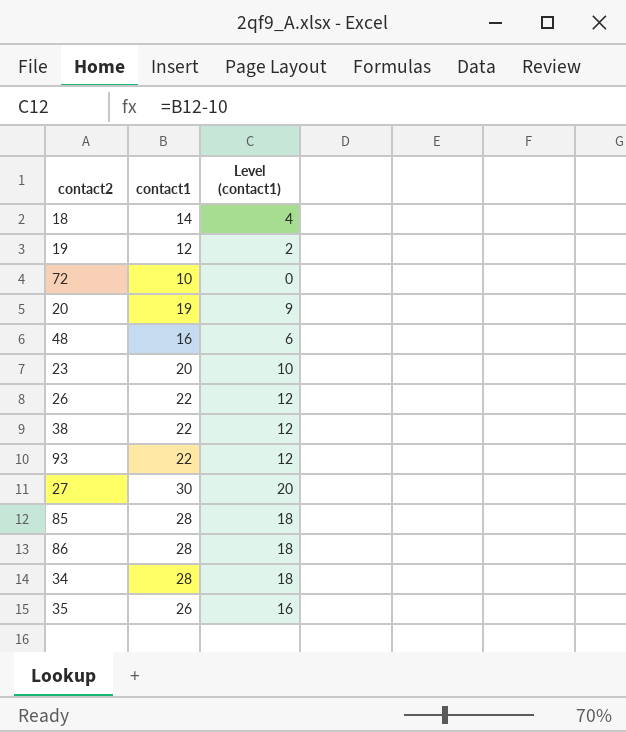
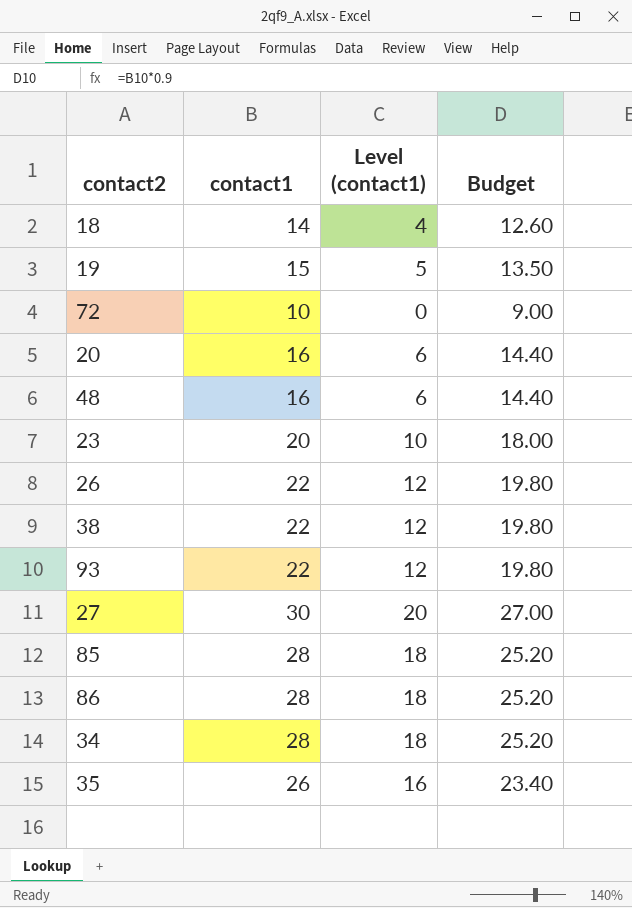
column Budget | formula: none -> [contact1] * 0.9
19 | contact1: 12 -> 15
19 | Level (contact1): 2 -> 5
20 | contact1: 19 -> 16
20 | Level (contact1): 9 -> 6

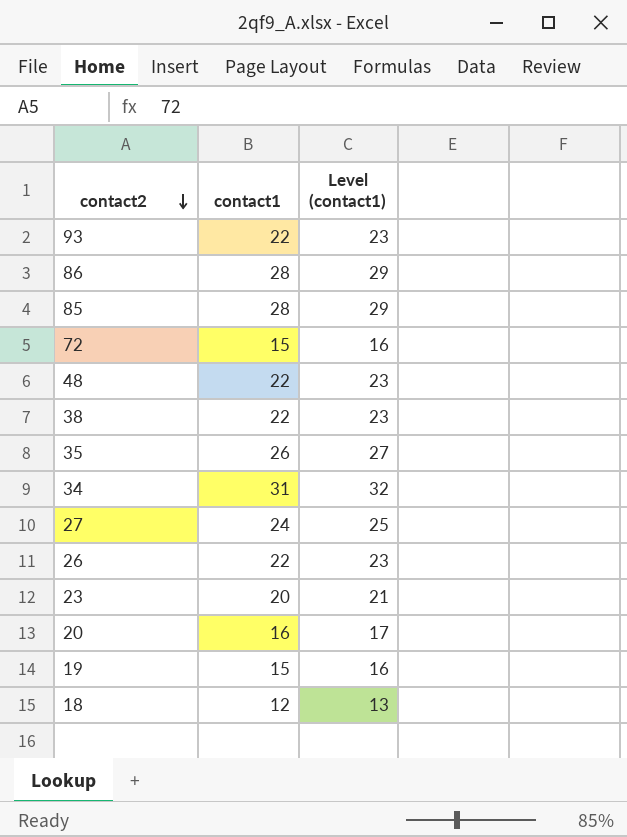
row order: none -> contact2 descending
column Budget | formula: [contact1] * 0.9 -> none
column Level (contact1) | formula: [contact1] - 10 -> [contact1] + 1
72 | contact1: 10 -> 15
48 | contact1: 16 -> 22
34 | contact1: 28 -> 31
27 | contact1: 30 -> 24
18 | contact1: 14 -> 12

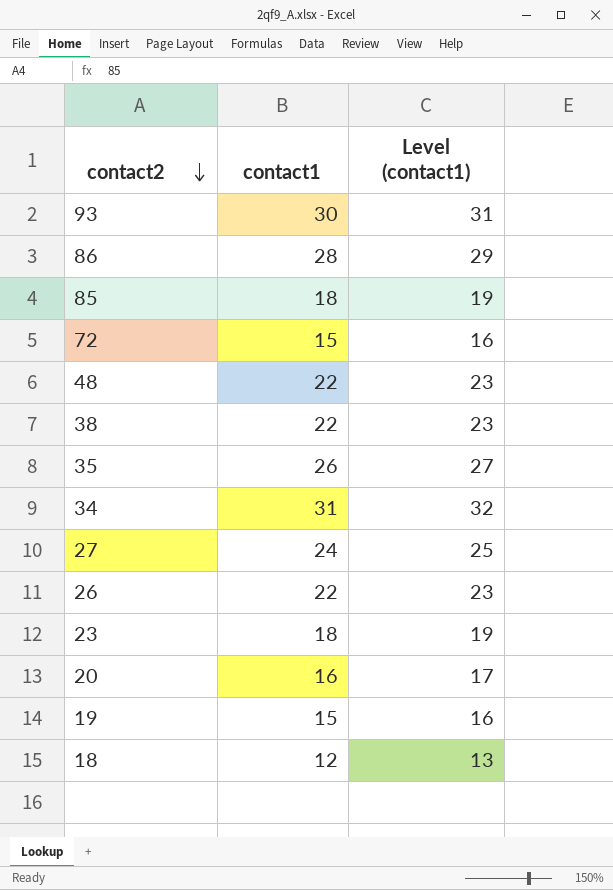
93 | contact1: 22 -> 30
93 | Level (contact1): 23 -> 31
85 | contact1: 28 -> 18
85 | Level (contact1): 29 -> 19
23 | contact1: 20 -> 18
23 | Level (contact1): 21 -> 19

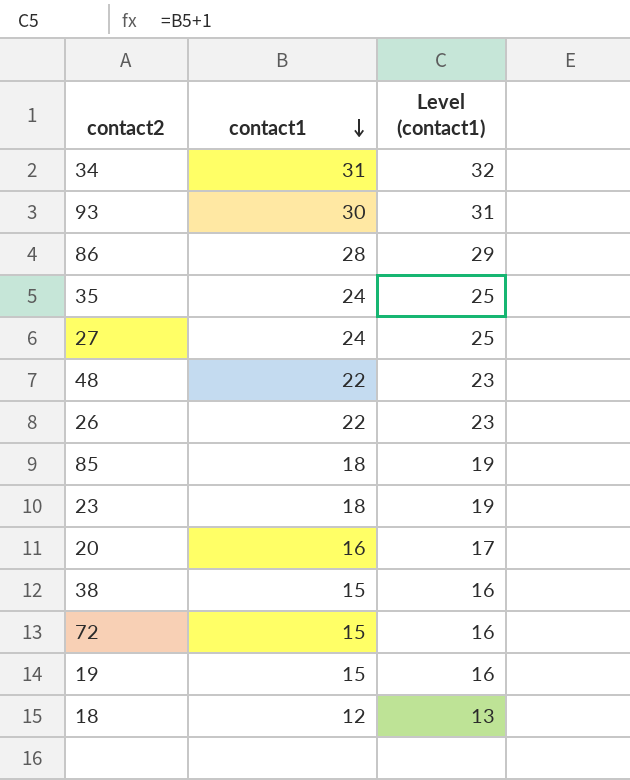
row order: contact2 descending -> contact1 descending
35 | contact1: 26 -> 24
35 | Level (contact1): 27 -> 25
38 | contact1: 22 -> 15
38 | Level (contact1): 23 -> 16

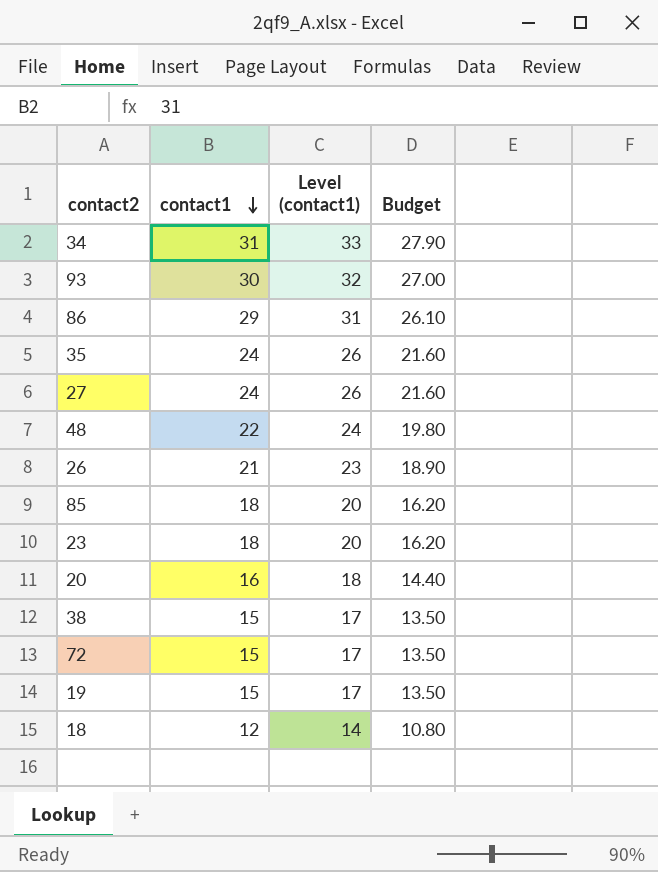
column Level (contact1) | formula: [contact1] + 1 -> [contact1] + 2
column Budget | formula: none -> [contact1] * 0.9
86 | contact1: 28 -> 29
26 | contact1: 22 -> 21

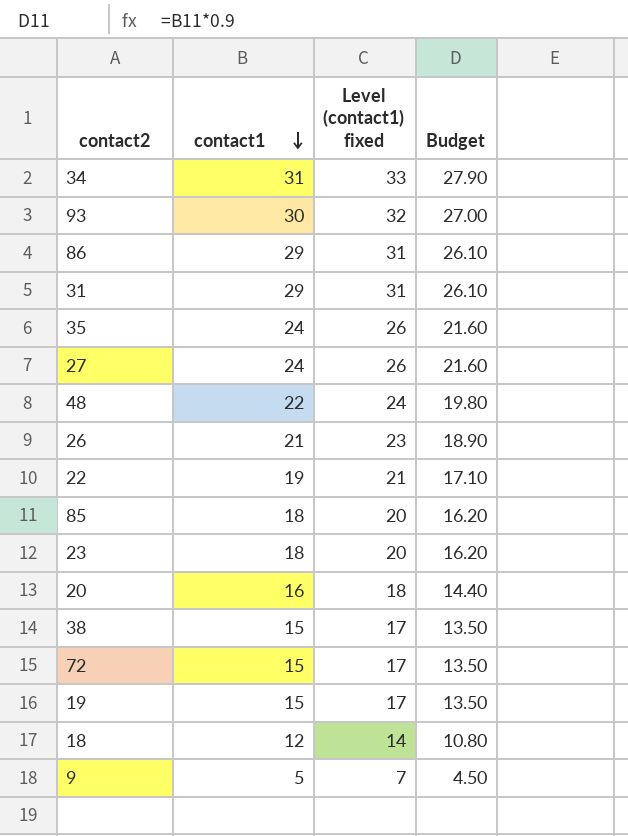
column name: Level (contact1) -> Level (contact1) fixed
row 31: none -> 29 | 31 | 26.10
row 22: none -> 19 | 21 | 17.10
row 9: none -> 5 | 7 | 4.50

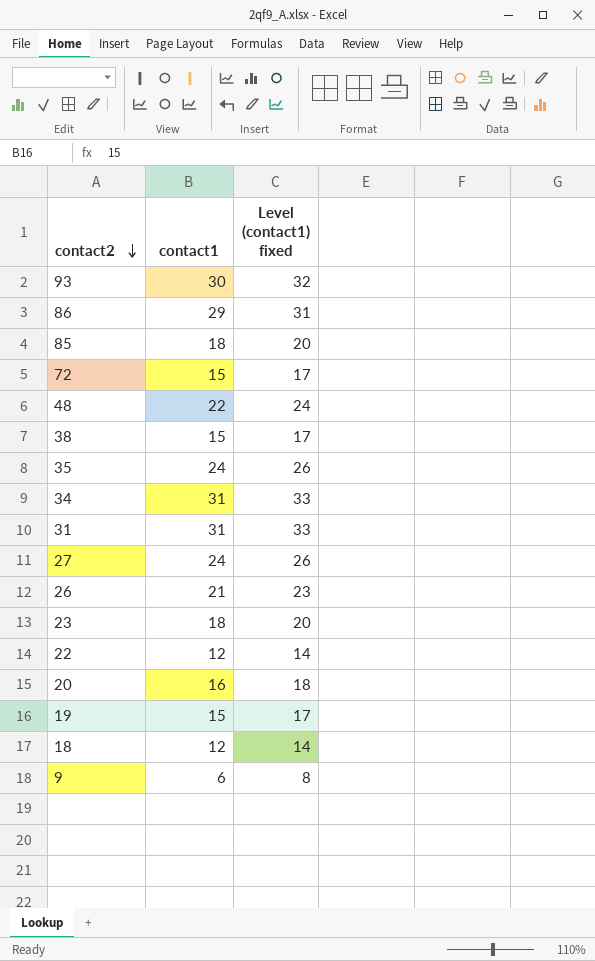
row order: contact1 descending -> contact2 descending
column Budget | formula: [contact1] * 0.9 -> none
31 | contact1: 29 -> 31
31 | Level (contact1) fixed: 31 -> 33
22 | contact1: 19 -> 12
22 | Level (contact1) fixed: 21 -> 14
9 | contact1: 5 -> 6
9 | Level (contact1) fixed: 7 -> 8

